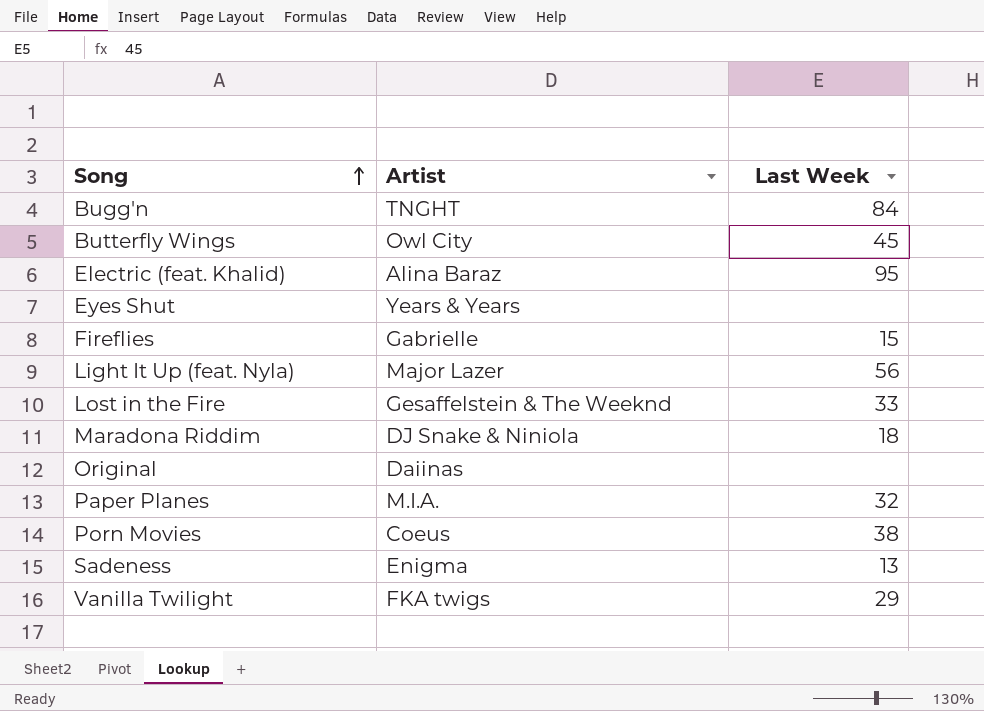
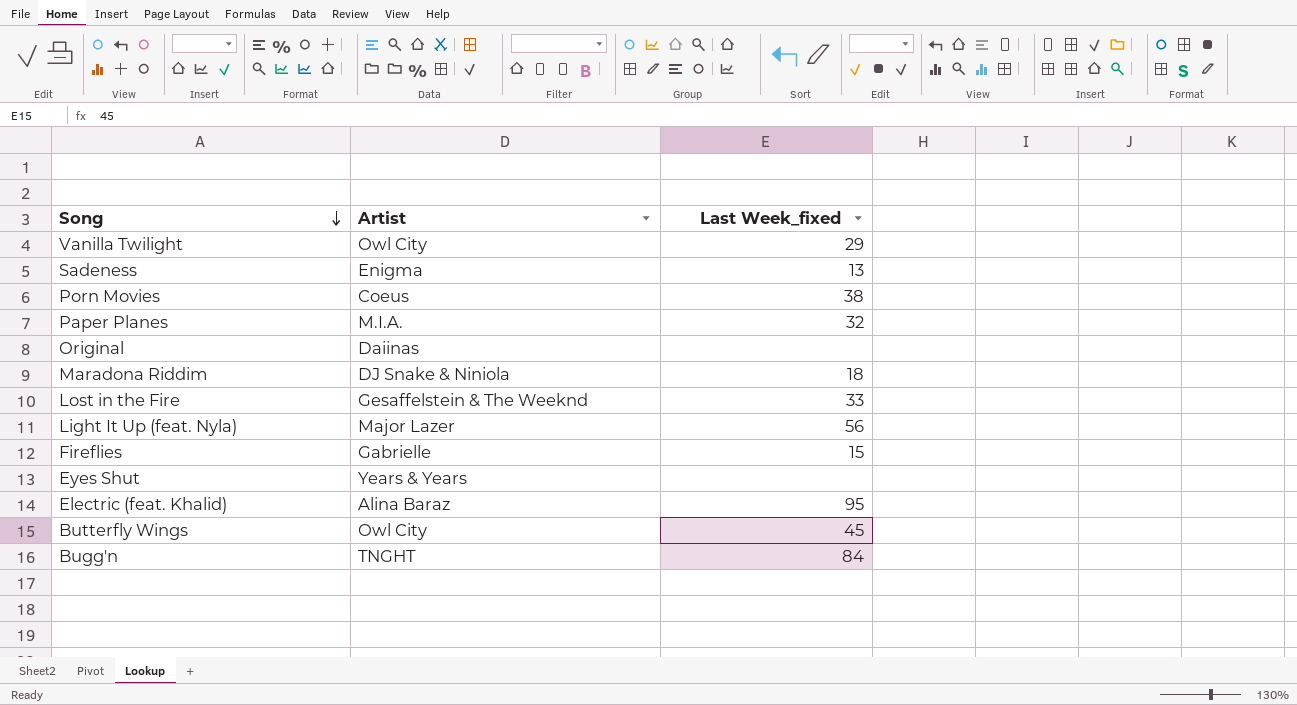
row order: Song ascending -> Song descending
column name: Last Week -> Last Week_fixed
Vanilla Twilight | Artist: FKA twigs -> Owl City

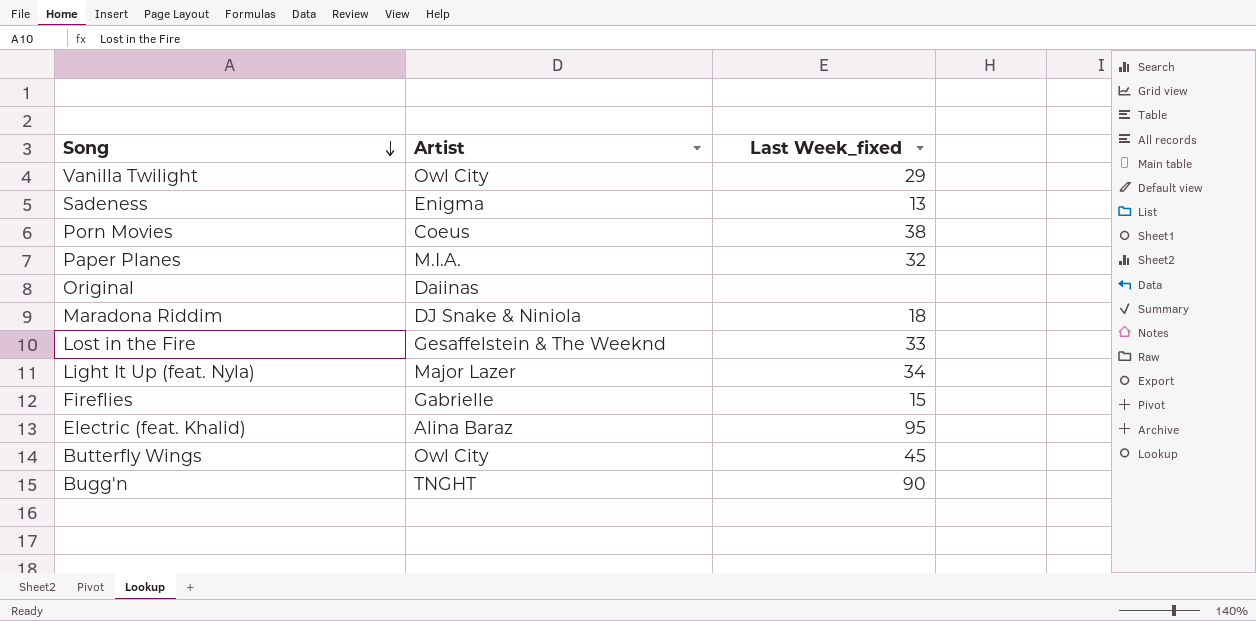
row Eyes Shut: Years & Years | none -> none
Light It Up (feat. Nyla) | Last Week_fixed: 56 -> 34
Bugg'n | Last Week_fixed: 84 -> 90

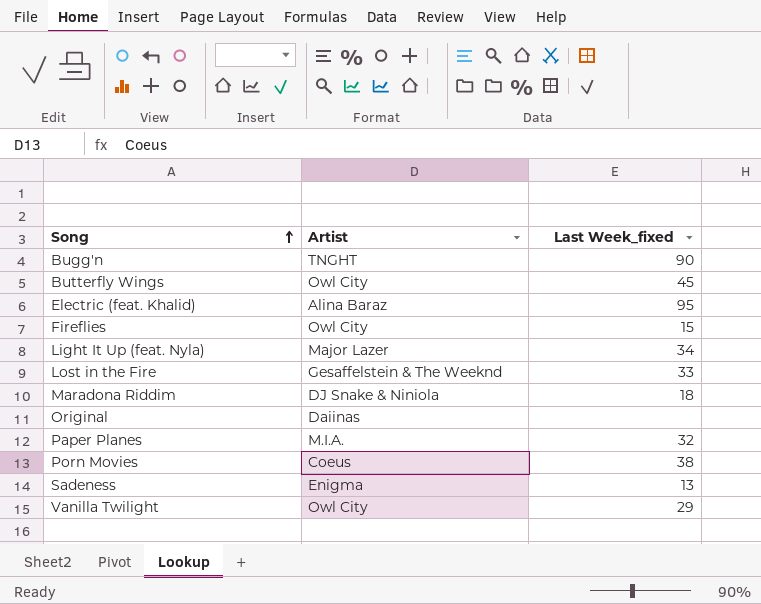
row order: Song descending -> Song ascending
Fireflies | Artist: Gabrielle -> Owl City

